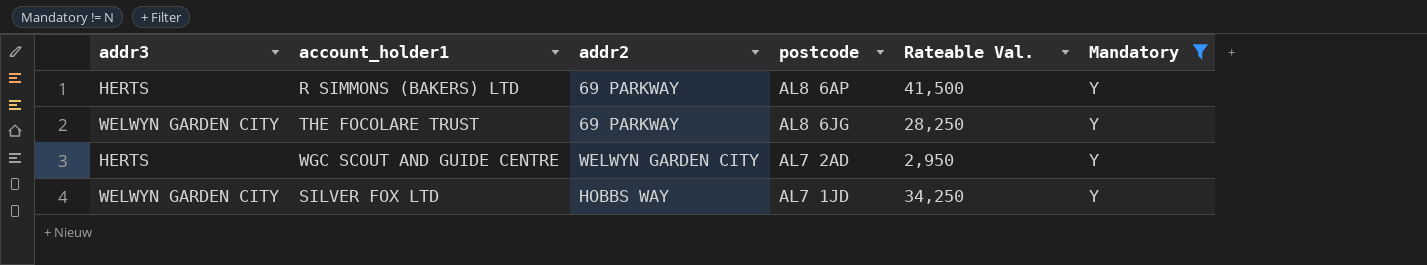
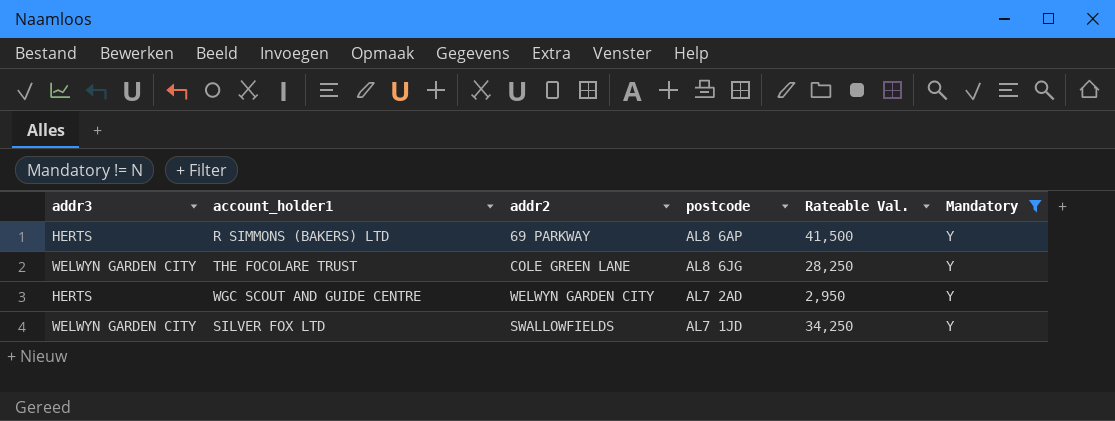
THE FOCOLARE TRUST | addr2: 69 PARKWAY -> COLE GREEN LANE
SILVER FOX LTD | addr2: HOBBS WAY -> SWALLOWFIELDS

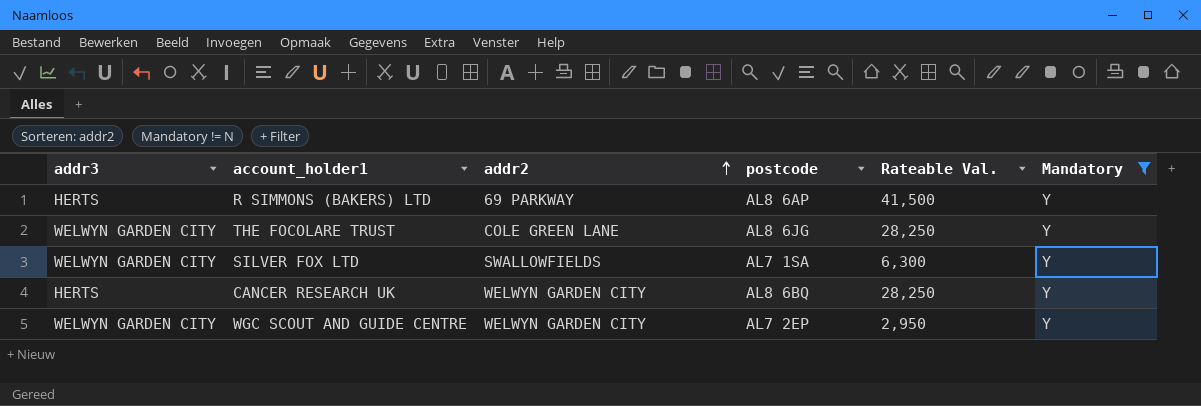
row order: none -> addr2 ascending
SILVER FOX LTD | postcode: AL7 1JD -> AL7 1SA
SILVER FOX LTD | Rateable Val.: 34,250 -> 6,300
row CANCER RESEARCH UK: none -> HERTS | WELWYN GARDEN CITY | AL8 6BQ | 28,250 | Y
WGC SCOUT AND GUIDE CENTRE | addr3: HERTS -> WELWYN GARDEN CITY
WGC SCOUT AND GUIDE CENTRE | postcode: AL7 2AD -> AL7 2EP

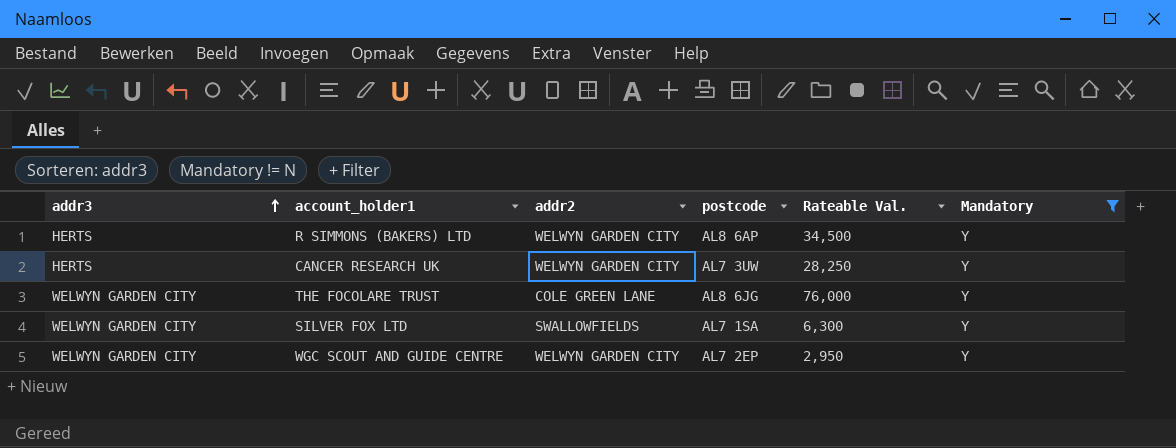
row order: addr2 ascending -> addr3 ascending
R SIMMONS (BAKERS) LTD | addr2: 69 PARKWAY -> WELWYN GARDEN CITY
R SIMMONS (BAKERS) LTD | Rateable Val.: 41,500 -> 34,500
CANCER RESEARCH UK | postcode: AL8 6BQ -> AL7 3UW
THE FOCOLARE TRUST | Rateable Val.: 28,250 -> 76,000

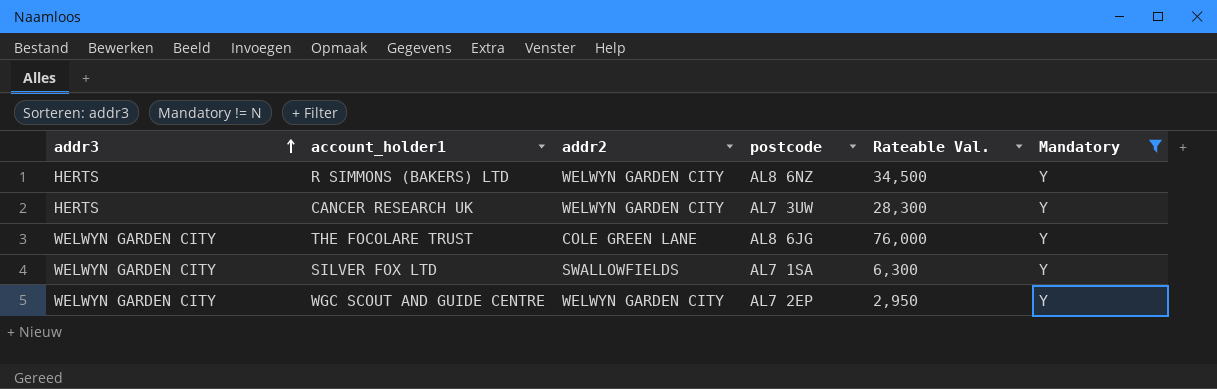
R SIMMONS (BAKERS) LTD | postcode: AL8 6AP -> AL8 6NZ
CANCER RESEARCH UK | Rateable Val.: 28,250 -> 28,300

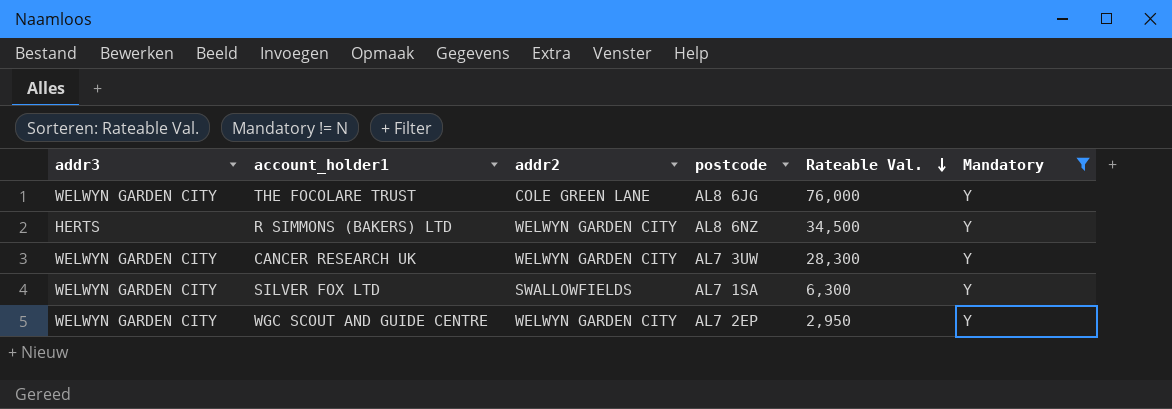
row order: addr3 ascending -> Rateable Val. descending
CANCER RESEARCH UK | addr3: HERTS -> WELWYN GARDEN CITY

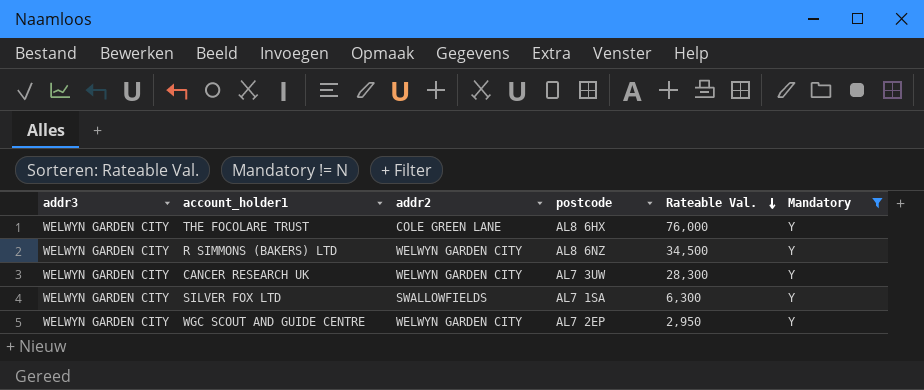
THE FOCOLARE TRUST | postcode: AL8 6JG -> AL8 6HX
R SIMMONS (BAKERS) LTD | addr3: HERTS -> WELWYN GARDEN CITY

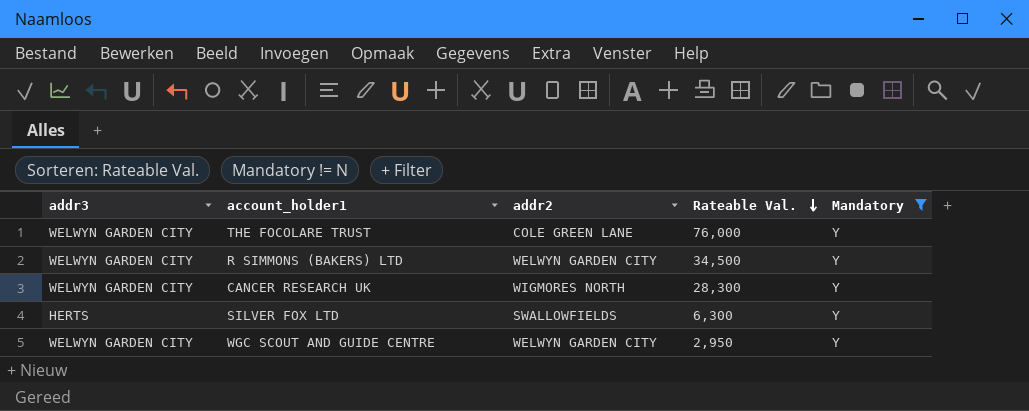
column postcode | position: 4 -> none
CANCER RESEARCH UK | addr2: WELWYN GARDEN CITY -> WIGMORES NORTH
SILVER FOX LTD | addr3: WELWYN GARDEN CITY -> HERTS

